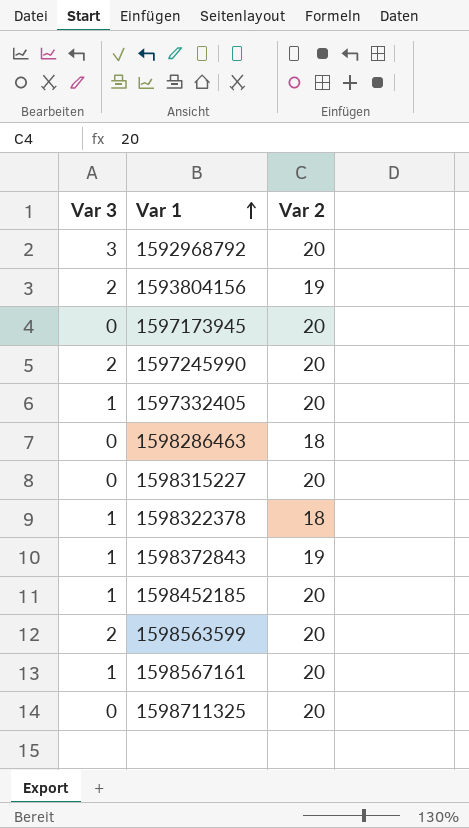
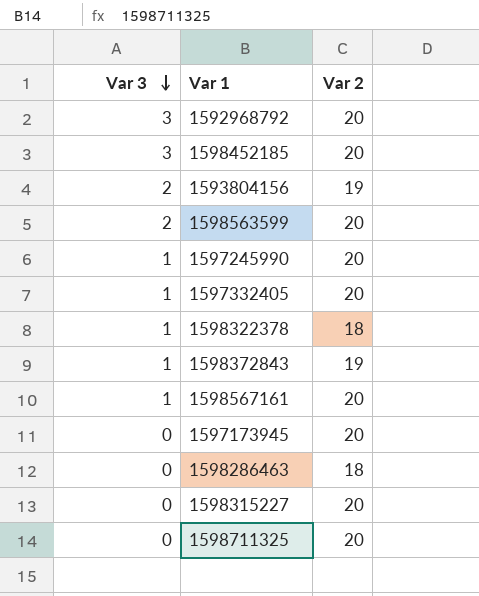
row order: Var 1 ascending -> Var 3 descending
1598452185 | Var 3: 1 -> 3
1597245990 | Var 3: 2 -> 1

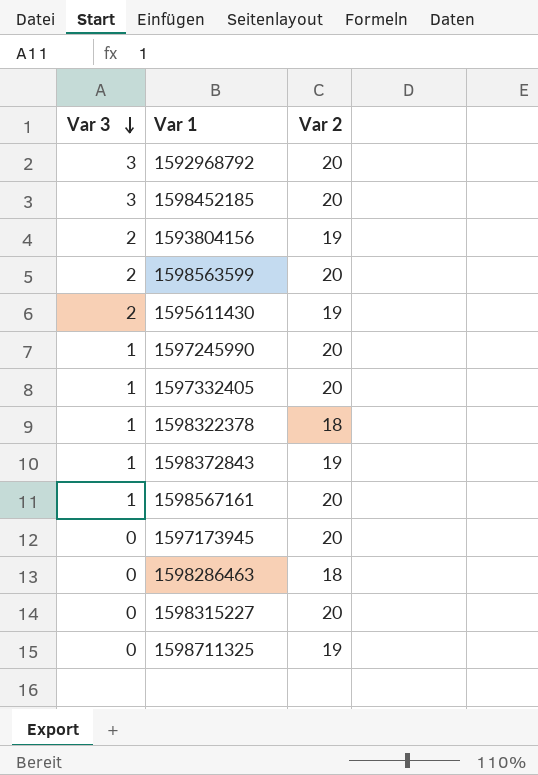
row 1595611430: none -> 2 | 19
1598711325 | Var 2: 20 -> 19

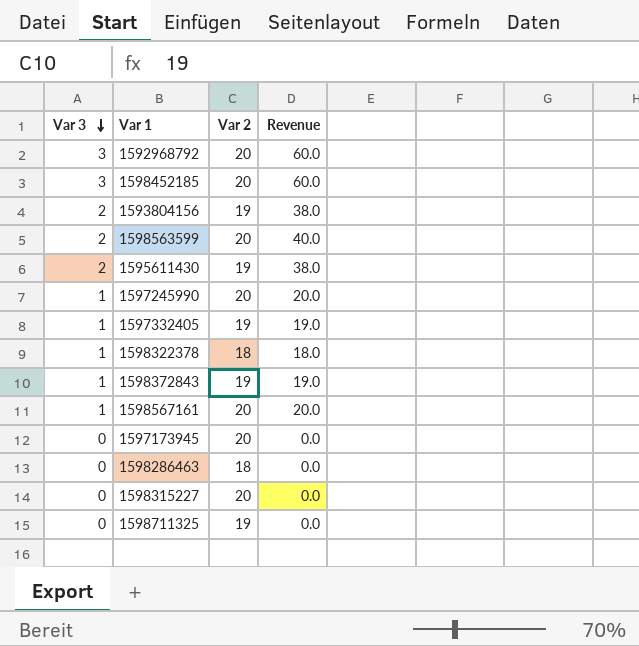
column Revenue | formula: none -> [Var 3] * [Var 2]
1597332405 | Var 2: 20 -> 19

